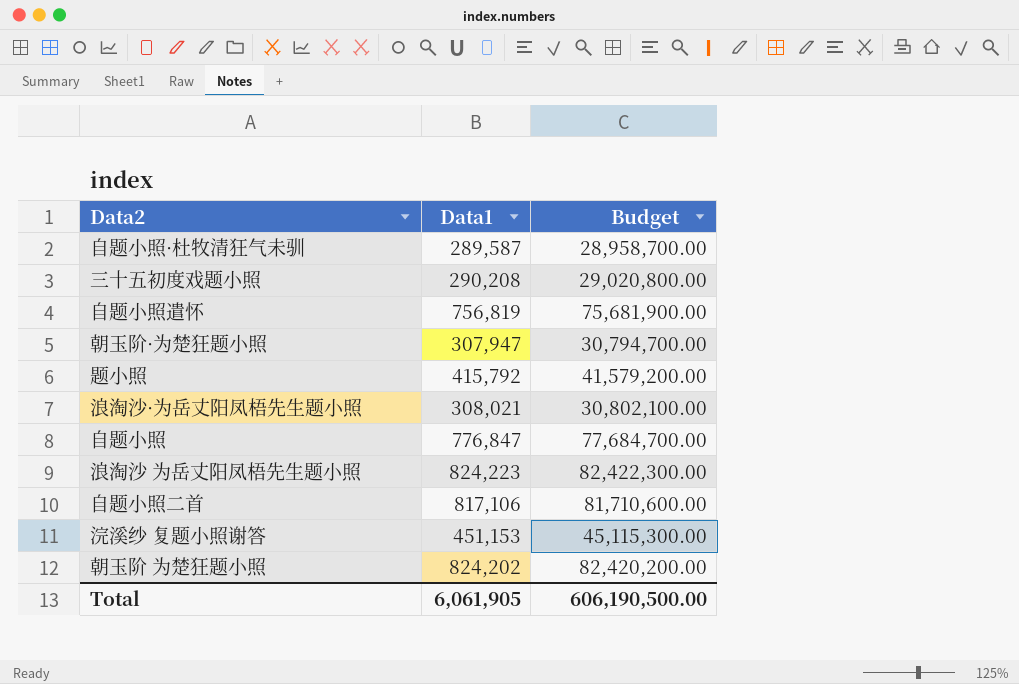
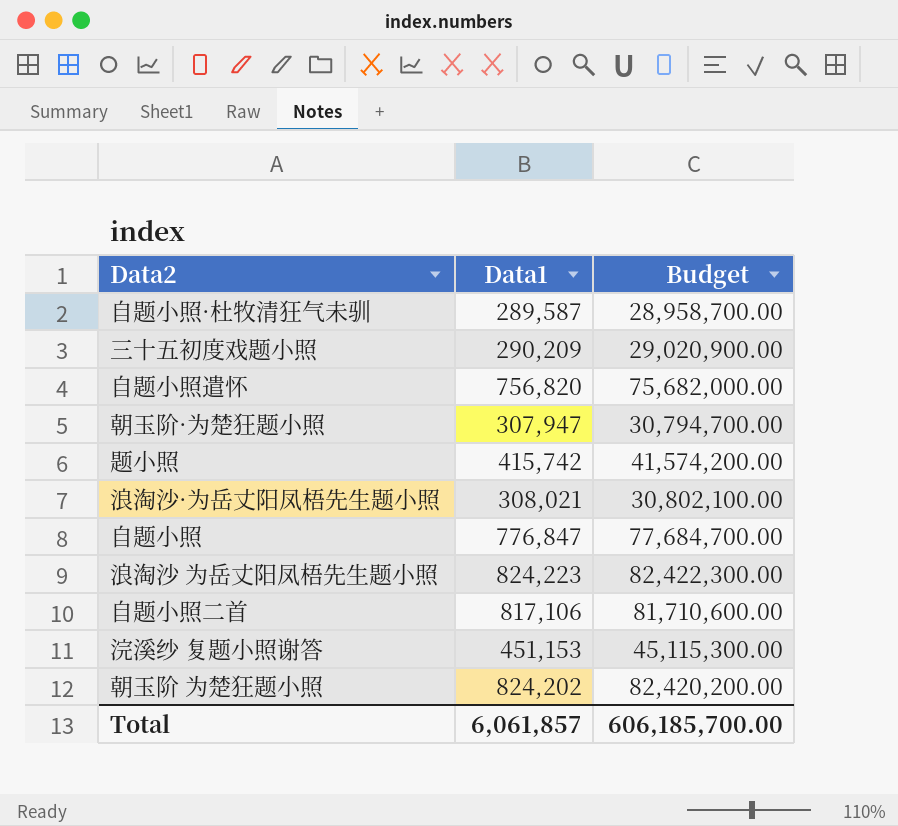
三十五初度戏题小照 | Data1: 290,208 -> 290,209
三十五初度戏题小照 | Budget: 29,020,800.00 -> 29,020,900.00
自题小照遣怀 | Data1: 756,819 -> 756,820
自题小照遣怀 | Budget: 75,681,900.00 -> 75,682,000.00
题小照 | Data1: 415,792 -> 415,742
题小照 | Budget: 41,579,200.00 -> 41,574,200.00
Total | Data1: 6,061,905 -> 6,061,857
Total | Budget: 606,190,500.00 -> 606,185,700.00

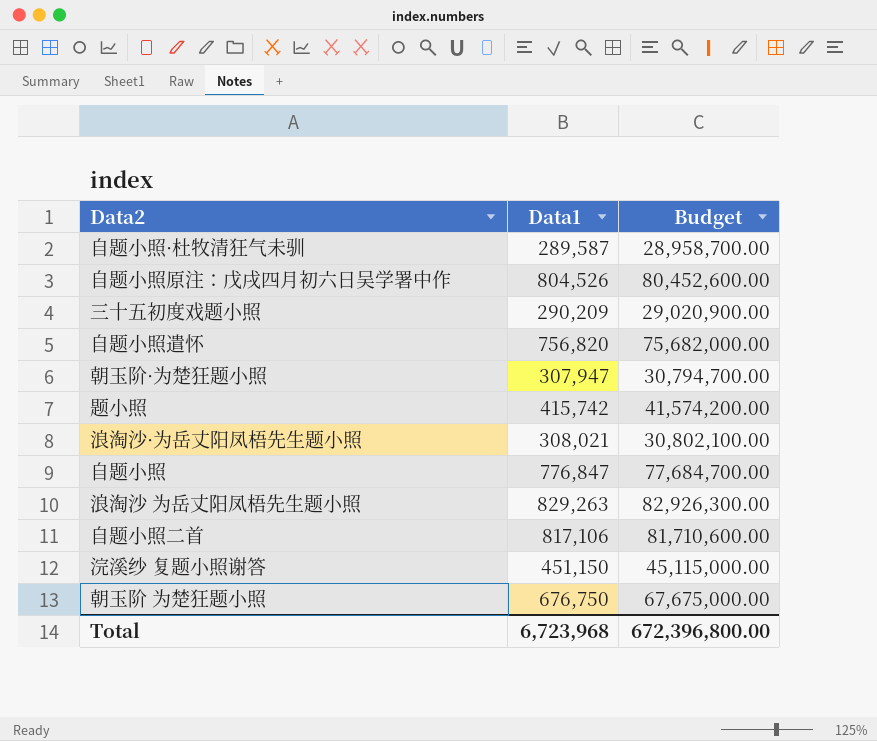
row 自题小照原注：戊戌四月初六日吴学署中作: none -> 804,526 | 80,452,600.00
浪淘沙 为岳丈阳凤梧先生题小照 | Data1: 824,223 -> 829,263
浪淘沙 为岳丈阳凤梧先生题小照 | Budget: 82,422,300.00 -> 82,926,300.00
浣溪纱 复题小照谢答 | Data1: 451,153 -> 451,150
浣溪纱 复题小照谢答 | Budget: 45,115,300.00 -> 45,115,000.00
朝玉阶 为楚狂题小照 | Data1: 824,202 -> 676,750
朝玉阶 为楚狂题小照 | Budget: 82,420,200.00 -> 67,675,000.00
Total | Data1: 6,061,857 -> 6,723,968
Total | Budget: 606,185,700.00 -> 672,396,800.00

